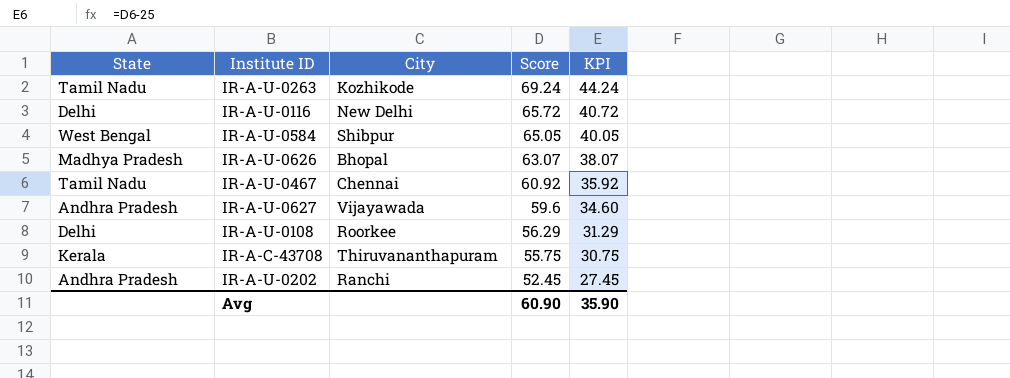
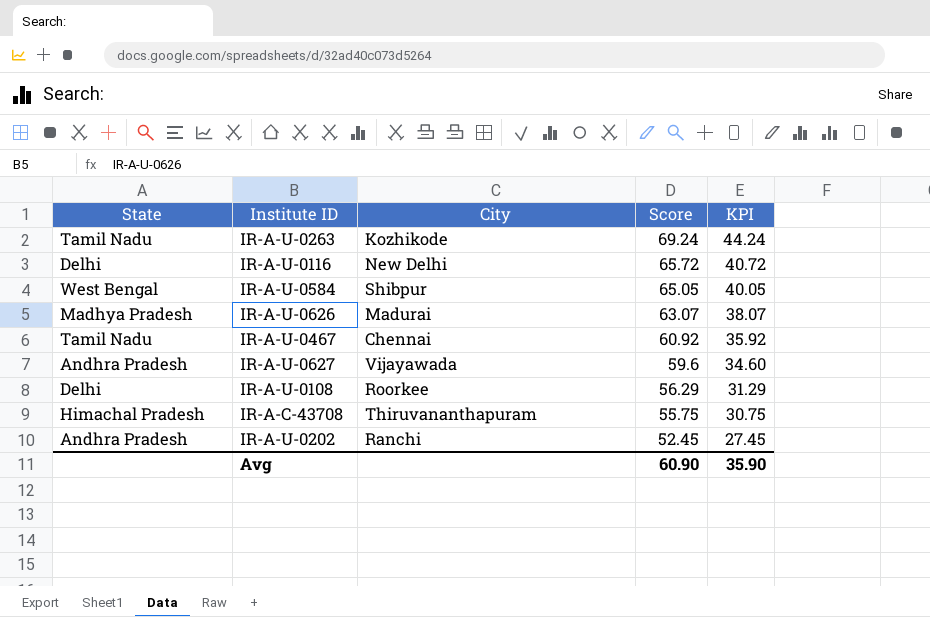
IR-A-U-0626 | City: Bhopal -> Madurai
IR-A-C-43708 | State: Kerala -> Himachal Pradesh

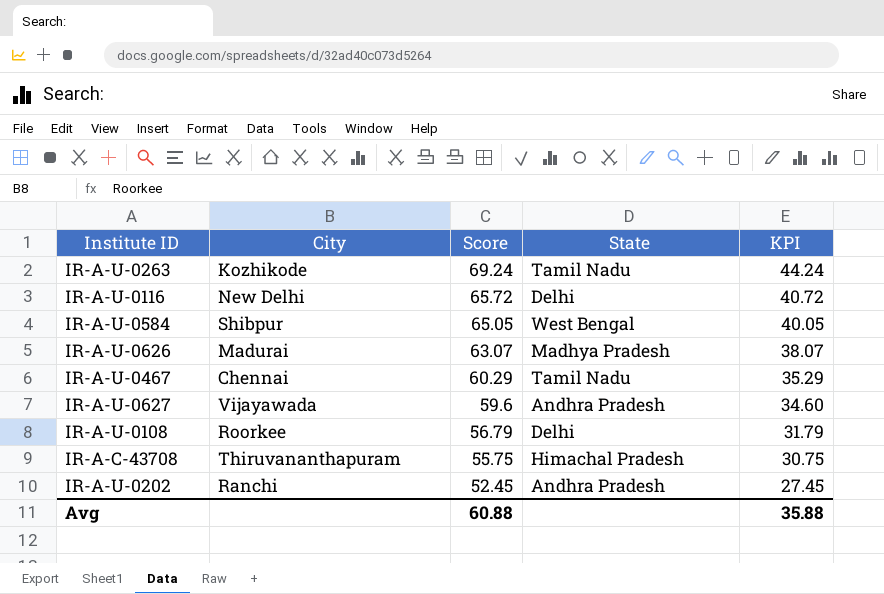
column State | position: 1 -> 4
IR-A-U-0467 | Score: 60.92 -> 60.29
IR-A-U-0467 | KPI: 35.92 -> 35.29
IR-A-U-0108 | Score: 56.29 -> 56.79
IR-A-U-0108 | KPI: 31.29 -> 31.79
Avg | Score: 60.90 -> 60.88
Avg | KPI: 35.90 -> 35.88

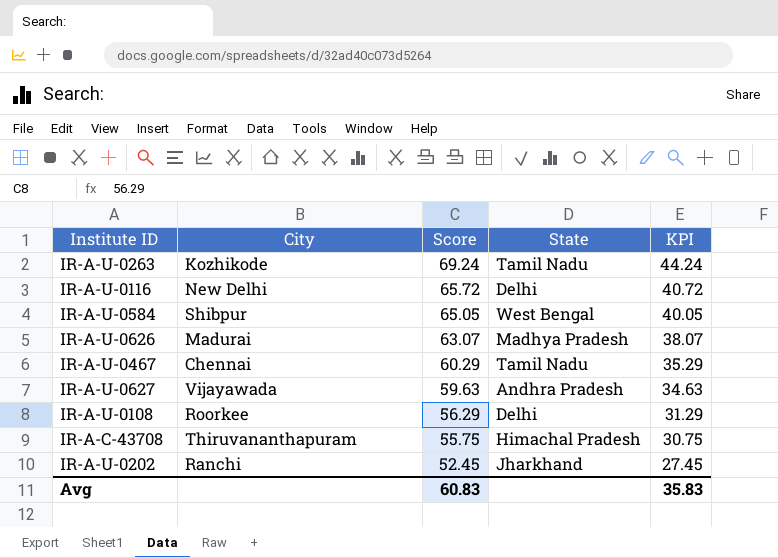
IR-A-U-0627 | Score: 59.6 -> 59.63
IR-A-U-0627 | KPI: 34.60 -> 34.63
IR-A-U-0108 | Score: 56.79 -> 56.29
IR-A-U-0108 | KPI: 31.79 -> 31.29
IR-A-U-0202 | State: Andhra Pradesh -> Jharkhand
Avg | Score: 60.88 -> 60.83
Avg | KPI: 35.88 -> 35.83

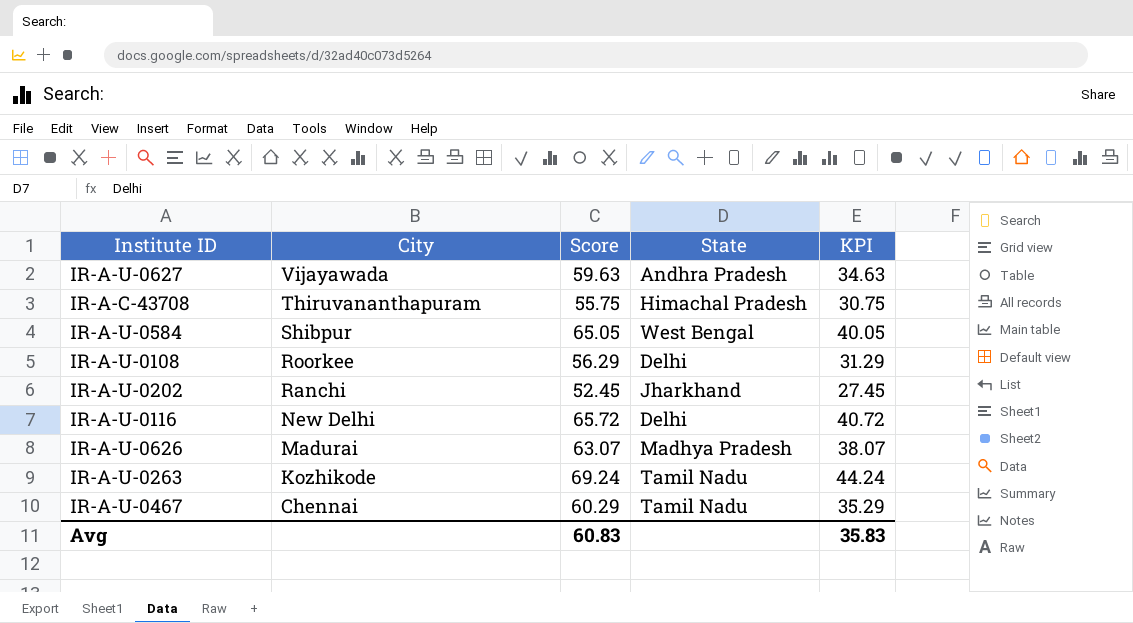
row order: Score descending -> City descending

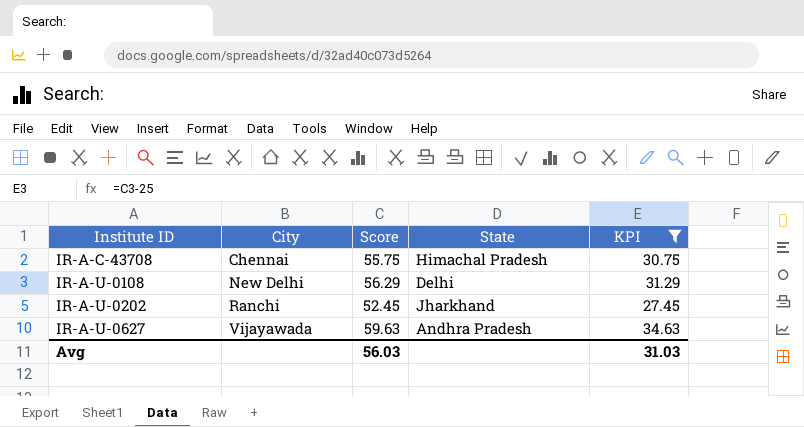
filter: none -> KPI <= 34.63
row order: City descending -> Institute ID ascending
IR-A-C-43708 | City: Thiruvananthapuram -> Chennai
IR-A-U-0108 | City: Roorkee -> New Delhi
Avg | Score: 60.83 -> 56.03
Avg | KPI: 35.83 -> 31.03

